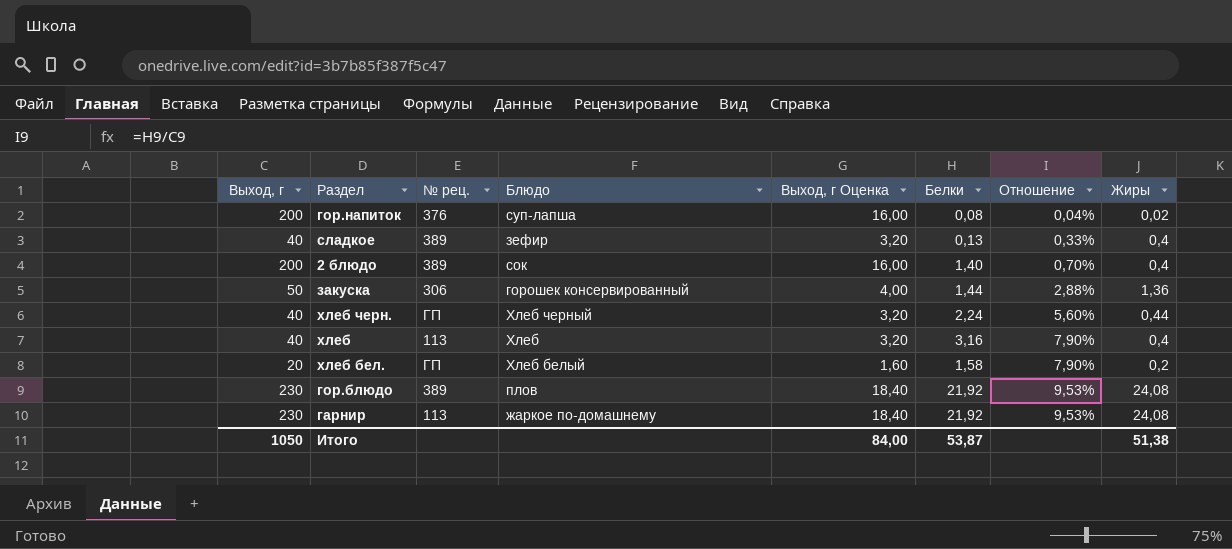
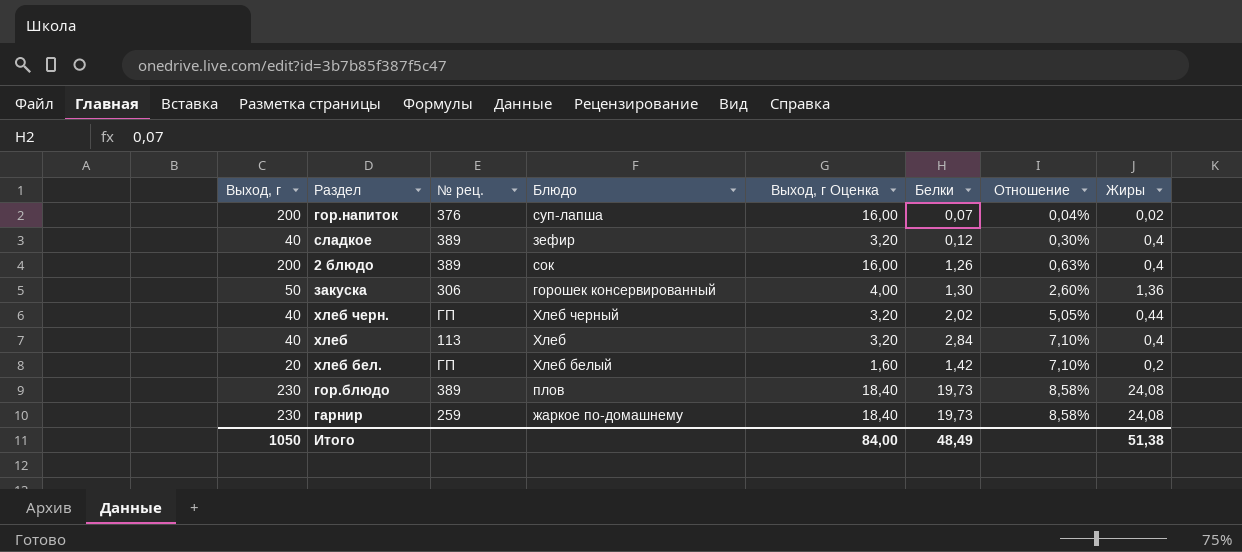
гор.напиток | Белки: 0,08 -> 0,07
сладкое | Белки: 0,13 -> 0,12
сладкое | Отношение: 0,33% -> 0,30%
2 блюдо | Белки: 1,40 -> 1,26
2 блюдо | Отношение: 0,70% -> 0,63%
закуска | Белки: 1,44 -> 1,30
закуска | Отношение: 2,88% -> 2,60%
хлеб черн. | Белки: 2,24 -> 2,02
хлеб черн. | Отношение: 5,60% -> 5,05%
хлеб | Белки: 3,16 -> 2,84
хлеб | Отношение: 7,90% -> 7,10%
хлеб бел. | Белки: 1,58 -> 1,42
хлеб бел. | Отношение: 7,90% -> 7,10%
гор.блюдо | Белки: 21,92 -> 19,73
гор.блюдо | Отношение: 9,53% -> 8,58%
гарнир | № рец.: 113 -> 259
гарнир | Белки: 21,92 -> 19,73
гарнир | Отношение: 9,53% -> 8,58%
Итого | Белки: 53,87 -> 48,49

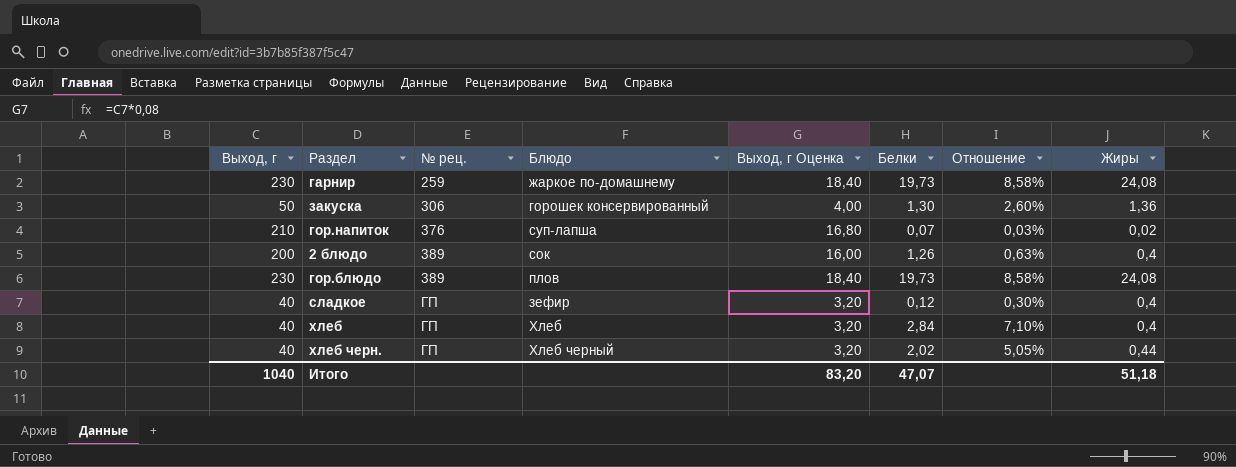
row order: Отношение ascending -> № рец. ascending
row хлеб бел.: 20 | ГП | Хлеб белый | 1,60 | 1,42 | 7,10% | 0,2 -> none
гор.напиток | Выход, г: 200 -> 210
гор.напиток | Выход, г Оценка: 16,00 -> 16,80
гор.напиток | Отношение: 0,04% -> 0,03%
сладкое | № рец.: 389 -> ГП
хлеб | № рец.: 113 -> ГП
Итого | Выход, г: 1050 -> 1040
Итого | Выход, г Оценка: 84,00 -> 83,20
Итого | Белки: 48,49 -> 47,07
Итого | Жиры: 51,38 -> 51,18

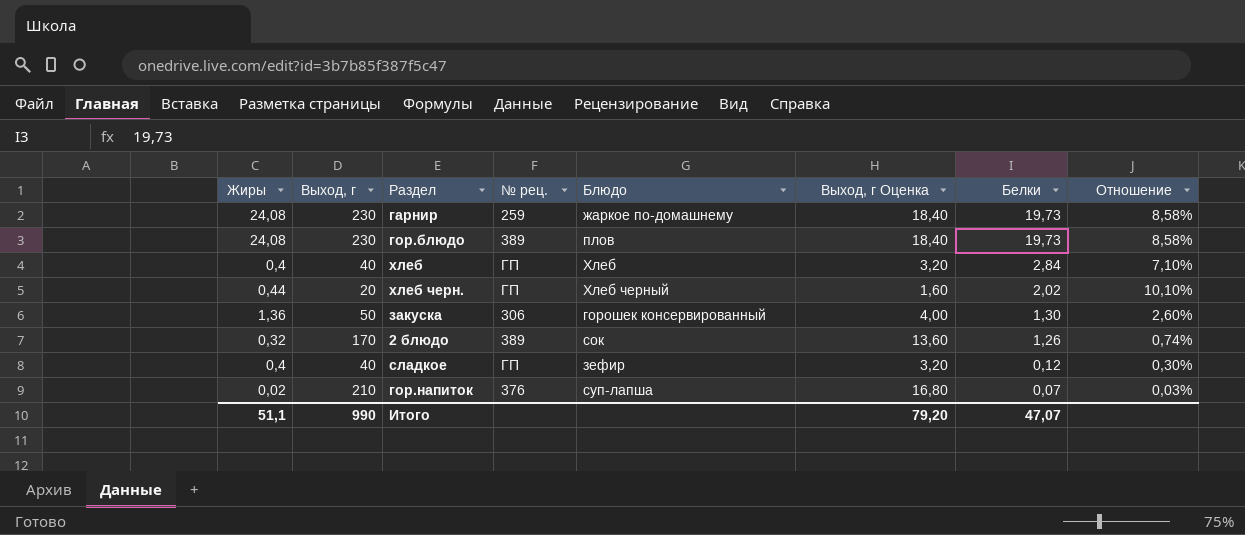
row order: № рец. ascending -> Белки descending
column Жиры | position: 8 -> 1
хлеб черн. | Выход, г: 40 -> 20
хлеб черн. | Выход, г Оценка: 3,20 -> 1,60
хлеб черн. | Отношение: 5,05% -> 10,10%
2 блюдо | Жиры: 0,4 -> 0,32
2 блюдо | Выход, г: 200 -> 170
2 блюдо | Выход, г Оценка: 16,00 -> 13,60
2 блюдо | Отношение: 0,63% -> 0,74%
Итого | Жиры: 51,18 -> 51,1
Итого | Выход, г: 1040 -> 990
Итого | Выход, г Оценка: 83,20 -> 79,20

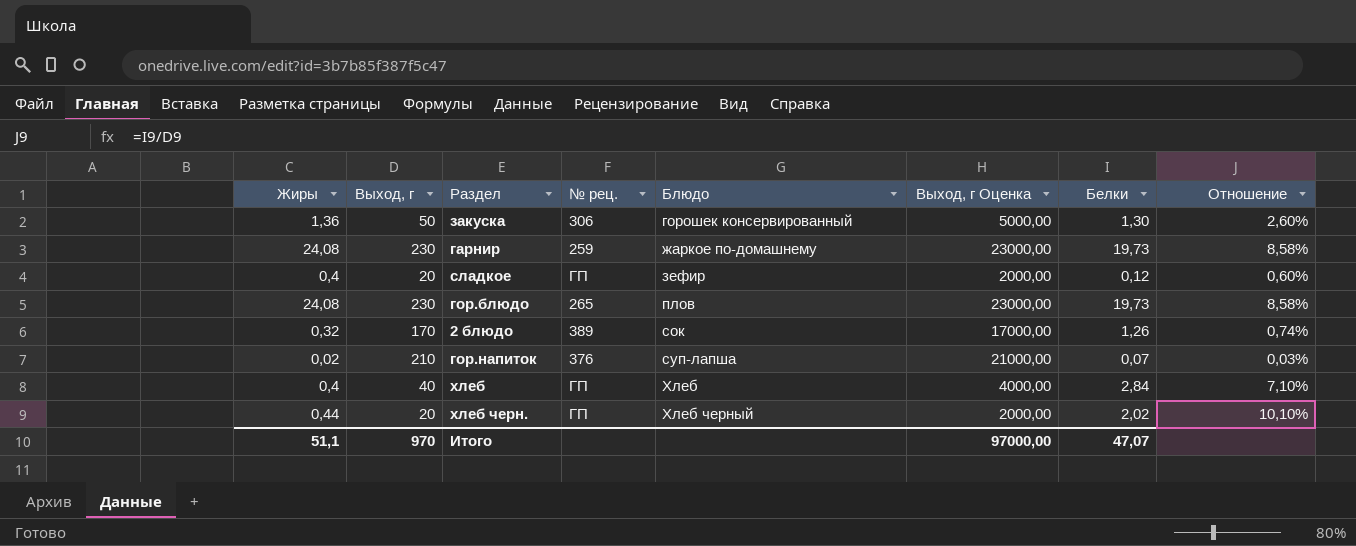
row order: Белки descending -> Блюдо ascending
column Выход, г Оценка | formula: [Выход, г] * 0,08 -> [Выход, г] * 100
сладкое | Выход, г: 40 -> 20
сладкое | Отношение: 0,30% -> 0,60%
гор.блюдо | № рец.: 389 -> 265
Итого | Выход, г: 990 -> 970
Итого | Выход, г Оценка: 79,20 -> 97000,00

